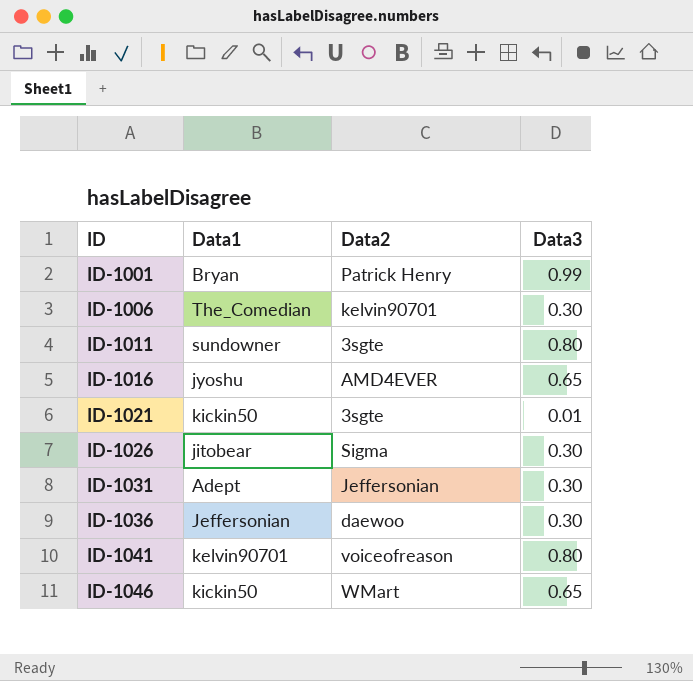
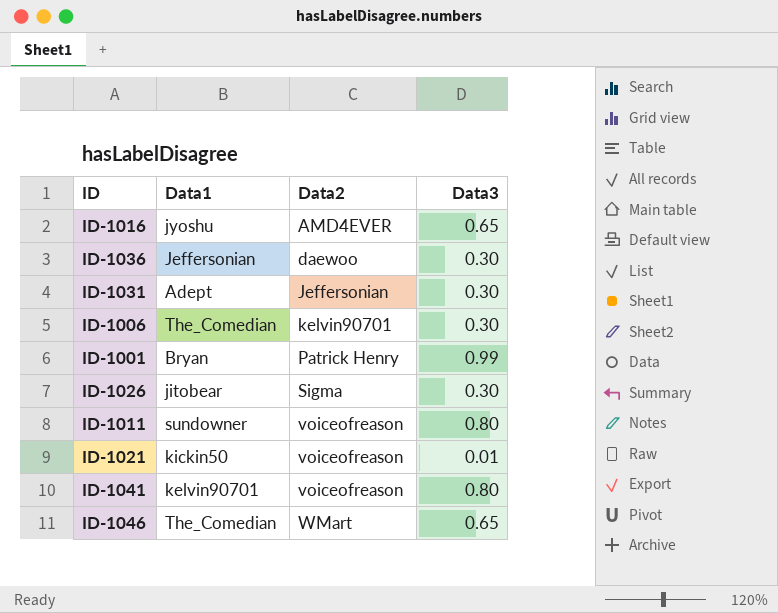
row order: ID ascending -> Data2 ascending
ID-1011 | Data2: 3sgte -> voiceofreason
ID-1021 | Data2: 3sgte -> voiceofreason
ID-1046 | Data1: kickin50 -> The_Comedian

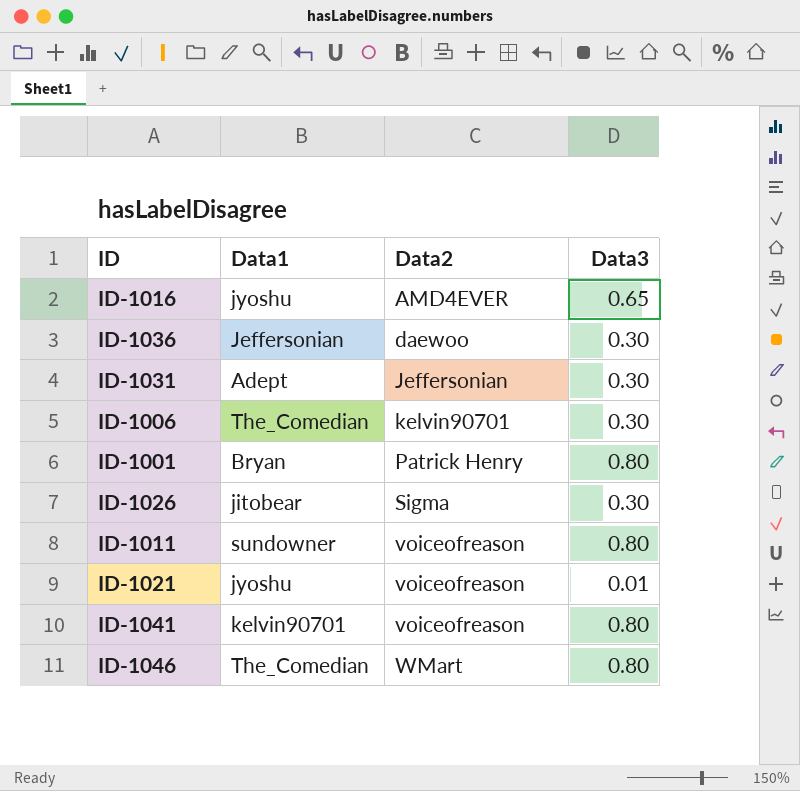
ID-1001 | Data3: 0.99 -> 0.80
ID-1021 | Data1: kickin50 -> jyoshu
ID-1046 | Data3: 0.65 -> 0.80

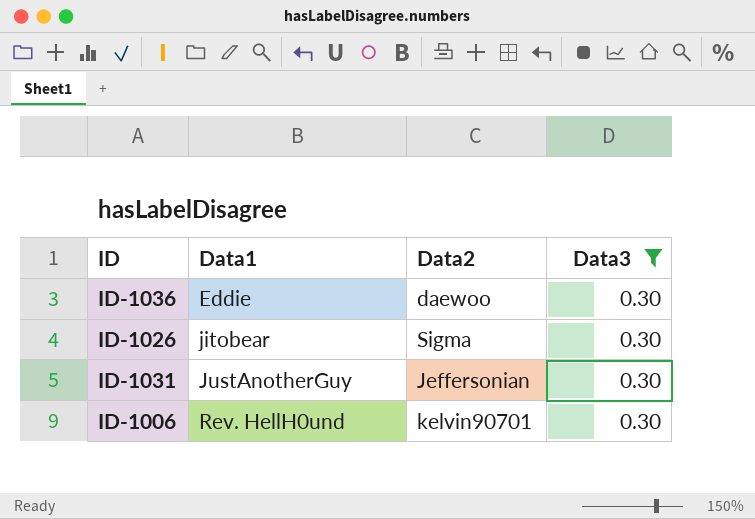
filter: none -> Data3 = 0.30
row order: Data2 ascending -> Data1 ascending
ID-1036 | Data1: Jeffersonian -> Eddie
ID-1031 | Data1: Adept -> JustAnotherGuy
ID-1006 | Data1: The_Comedian -> Rev. HellH0und

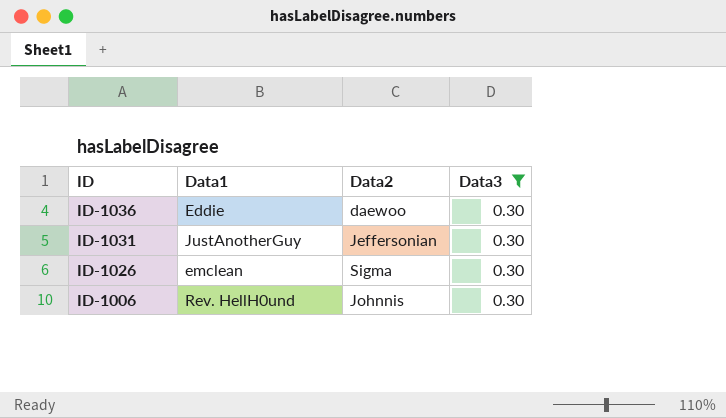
row order: Data1 ascending -> ID descending
ID-1026 | Data1: jitobear -> emclean
ID-1006 | Data2: kelvin90701 -> Johnnis

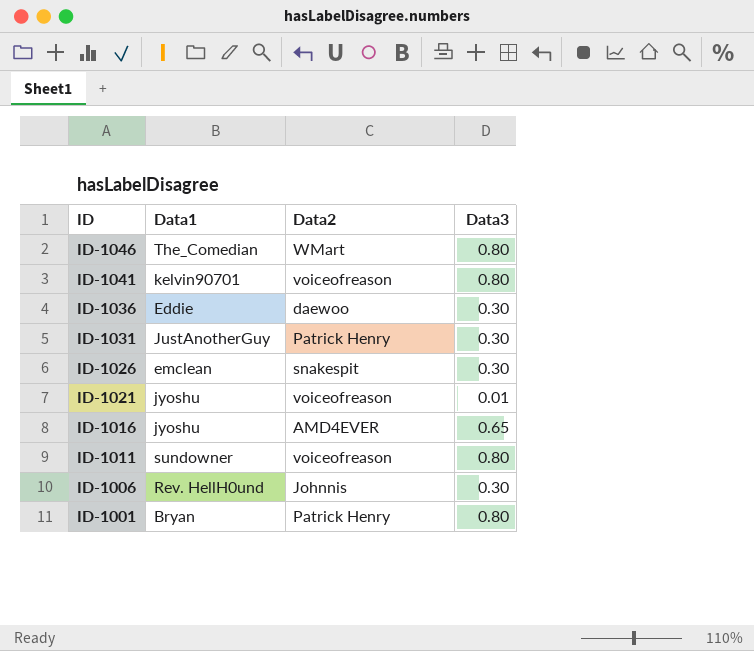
filter: Data3 = 0.30 -> none
ID-1031 | Data2: Jeffersonian -> Patrick Henry
ID-1026 | Data2: Sigma -> snakespit

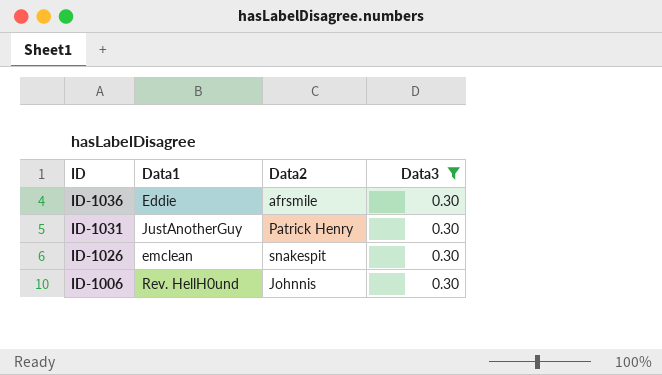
filter: none -> Data3 = 0.30
ID-1036 | Data2: daewoo -> afrsmile

